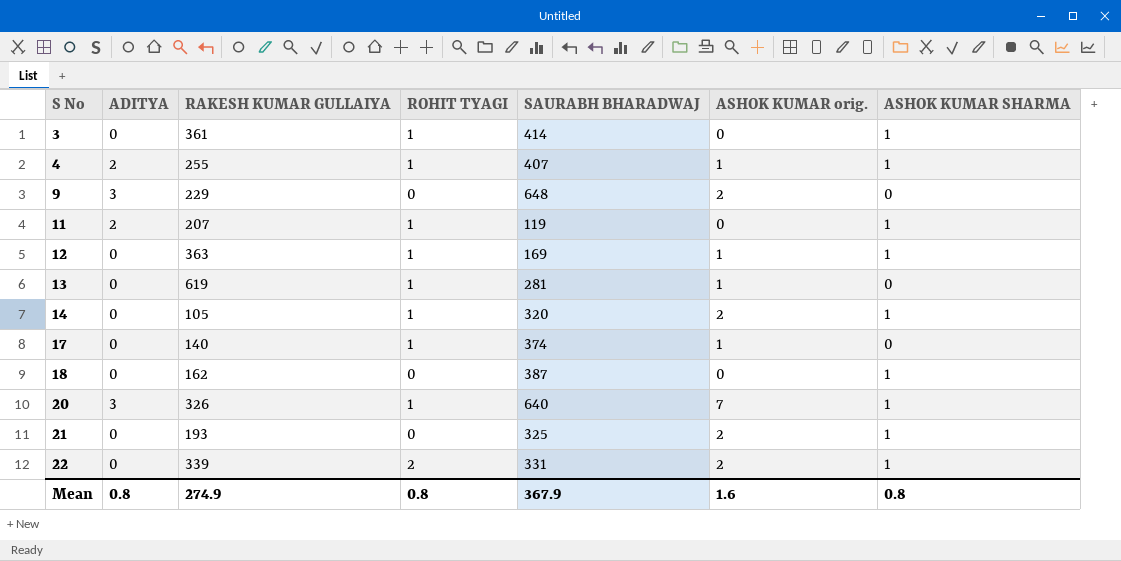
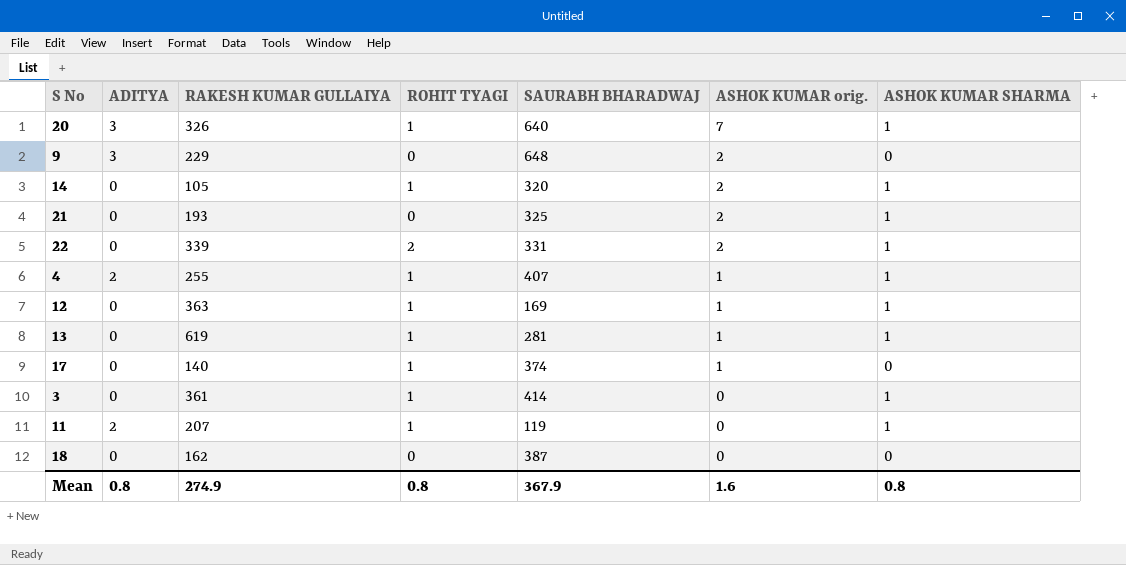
row order: S No ascending -> ASHOK KUMAR orig. descending
13 | ASHOK KUMAR SHARMA: 0 -> 1
18 | ASHOK KUMAR SHARMA: 1 -> 0

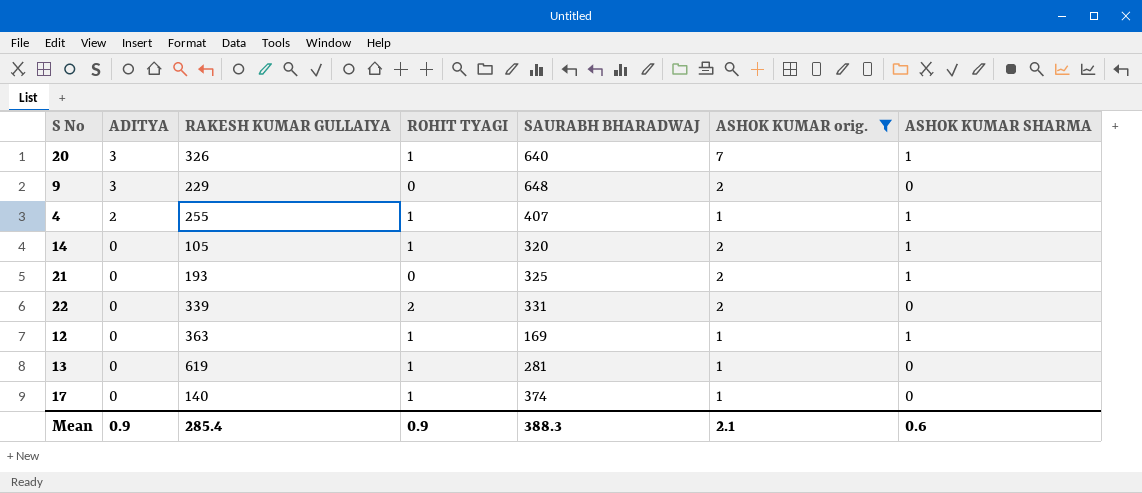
filter: none -> ASHOK KUMAR orig. != 0
row order: ASHOK KUMAR orig. descending -> ADITYA descending
22 | ASHOK KUMAR SHARMA: 1 -> 0
13 | ASHOK KUMAR SHARMA: 1 -> 0
Mean | ADITYA: 0.8 -> 0.9
Mean | RAKESH KUMAR GULLAIYA: 274.9 -> 285.4
Mean | ROHIT TYAGI: 0.8 -> 0.9
Mean | SAURABH BHARADWAJ: 367.9 -> 388.3
Mean | ASHOK KUMAR orig.: 1.6 -> 2.1
Mean | ASHOK KUMAR SHARMA: 0.8 -> 0.6

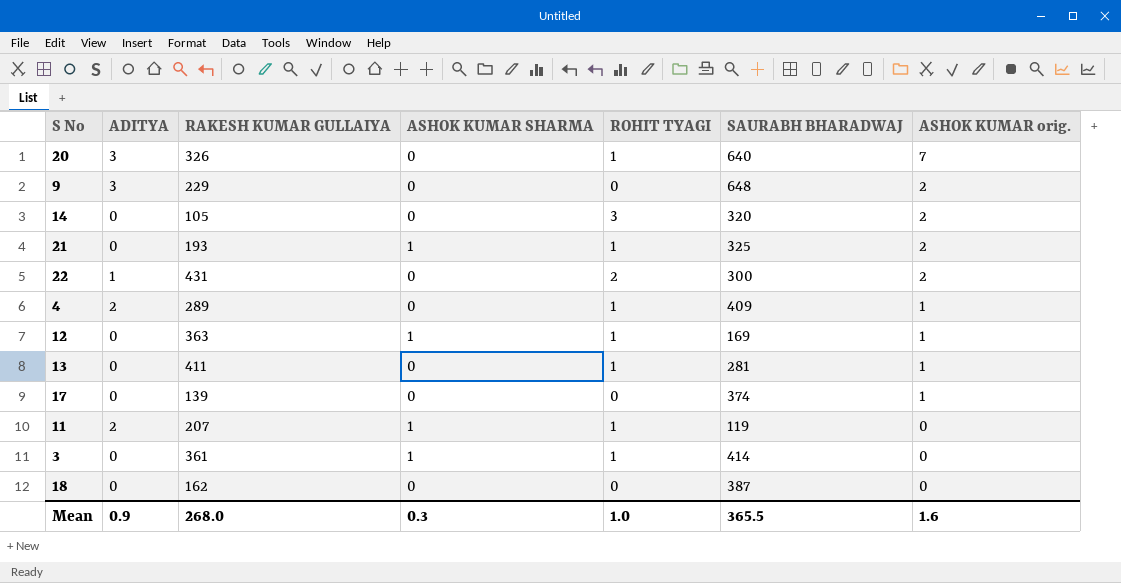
filter: ASHOK KUMAR orig. != 0 -> none
row order: ADITYA descending -> ASHOK KUMAR orig. descending
column ASHOK KUMAR SHARMA | position: 7 -> 4
20 | ASHOK KUMAR SHARMA: 1 -> 0
14 | ASHOK KUMAR SHARMA: 1 -> 0
14 | ROHIT TYAGI: 1 -> 3
21 | ROHIT TYAGI: 0 -> 1
22 | ADITYA: 0 -> 1
22 | RAKESH KUMAR GULLAIYA: 339 -> 431
22 | SAURABH BHARADWAJ: 331 -> 300
4 | RAKESH KUMAR GULLAIYA: 255 -> 289
4 | ASHOK KUMAR SHARMA: 1 -> 0
4 | SAURABH BHARADWAJ: 407 -> 409
13 | RAKESH KUMAR GULLAIYA: 619 -> 411
17 | RAKESH KUMAR GULLAIYA: 140 -> 139
17 | ROHIT TYAGI: 1 -> 0
Mean | RAKESH KUMAR GULLAIYA: 285.4 -> 268.0
Mean | ASHOK KUMAR SHARMA: 0.6 -> 0.3
Mean | ROHIT TYAGI: 0.9 -> 1.0
Mean | SAURABH BHARADWAJ: 388.3 -> 365.5
Mean | ASHOK KUMAR orig.: 2.1 -> 1.6

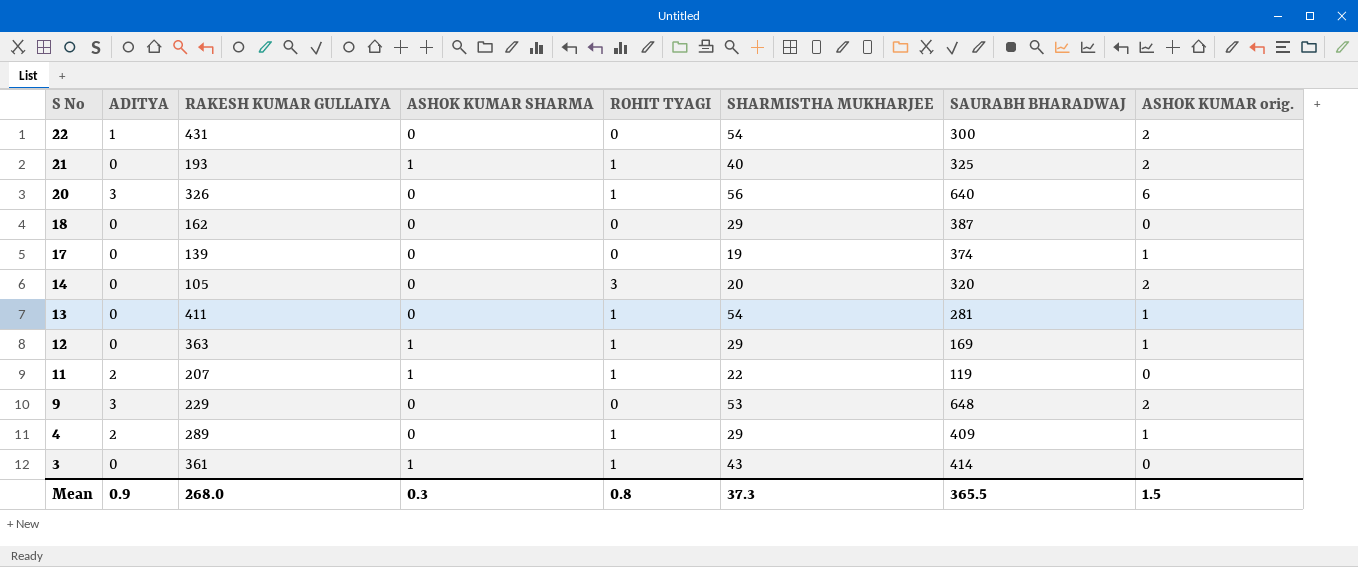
row order: ASHOK KUMAR orig. descending -> S No descending
column SHARMISTHA MUKHARJEE | position: none -> 6
22 | ROHIT TYAGI: 2 -> 0
20 | ASHOK KUMAR orig.: 7 -> 6
Mean | ROHIT TYAGI: 1.0 -> 0.8
Mean | ASHOK KUMAR orig.: 1.6 -> 1.5

